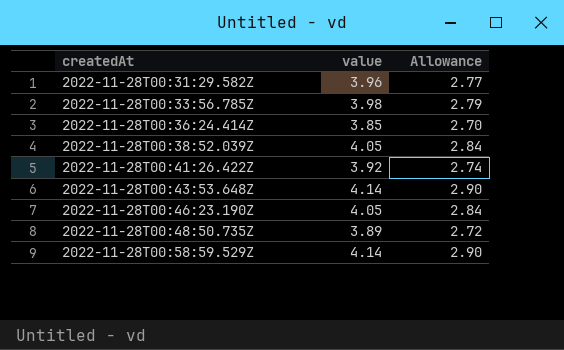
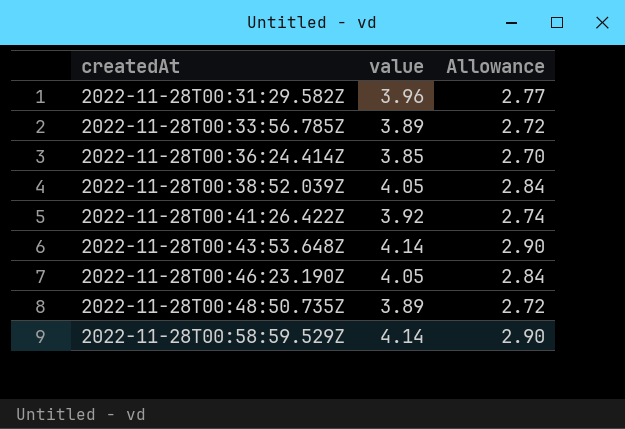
2022-11-28T00:33:56.785Z | value: 3.98 -> 3.89
2022-11-28T00:33:56.785Z | Allowance: 2.79 -> 2.72

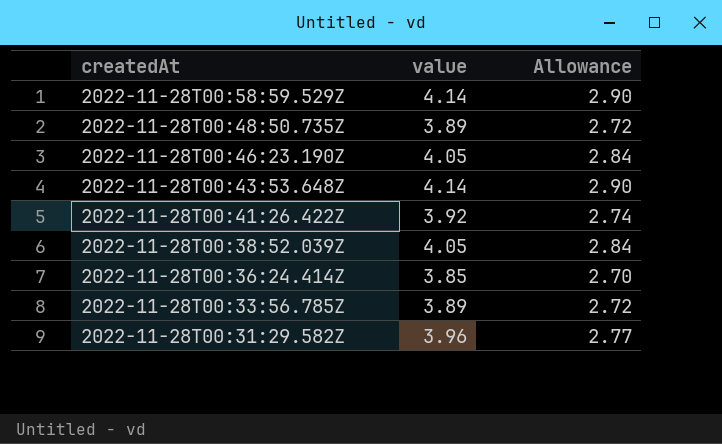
row order: createdAt ascending -> createdAt descending

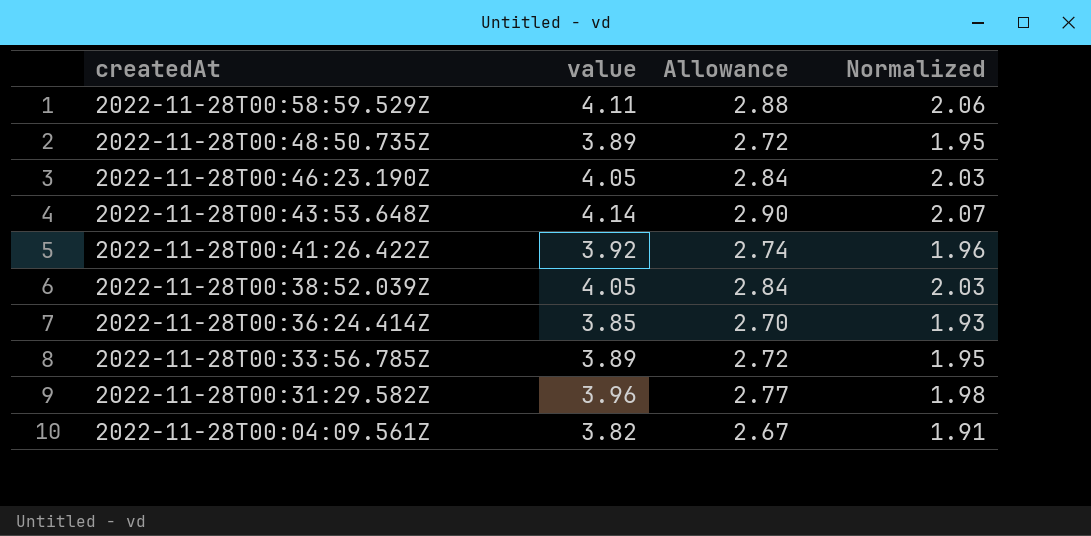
column Normalized | formula: none -> [value] * 0.5
2022-11-28T00:58:59.529Z | value: 4.14 -> 4.11
2022-11-28T00:58:59.529Z | Allowance: 2.90 -> 2.88
row 2022-11-28T00:04:09.561Z: none -> 3.82 | 2.67 | 1.91

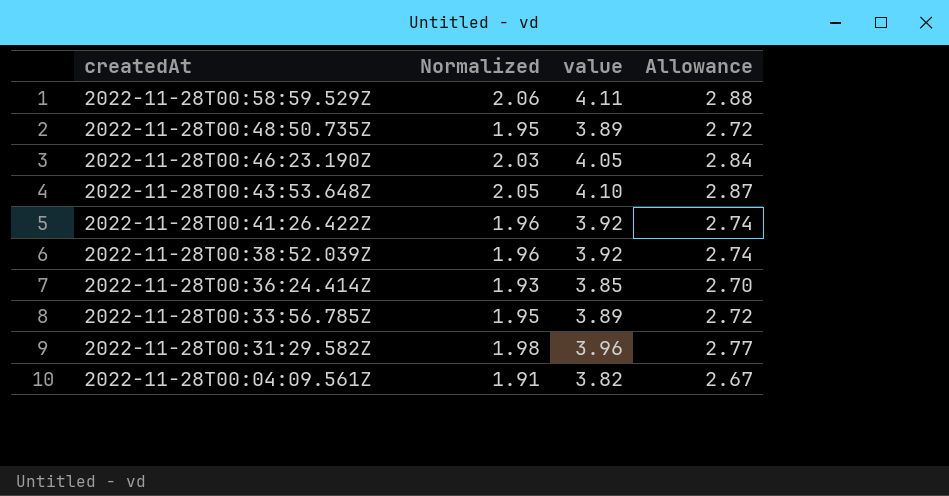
column Normalized | position: 4 -> 2
2022-11-28T00:43:53.648Z | Normalized: 2.07 -> 2.05
2022-11-28T00:43:53.648Z | value: 4.14 -> 4.10
2022-11-28T00:43:53.648Z | Allowance: 2.90 -> 2.87
2022-11-28T00:38:52.039Z | Normalized: 2.03 -> 1.96
2022-11-28T00:38:52.039Z | value: 4.05 -> 3.92
2022-11-28T00:38:52.039Z | Allowance: 2.84 -> 2.74

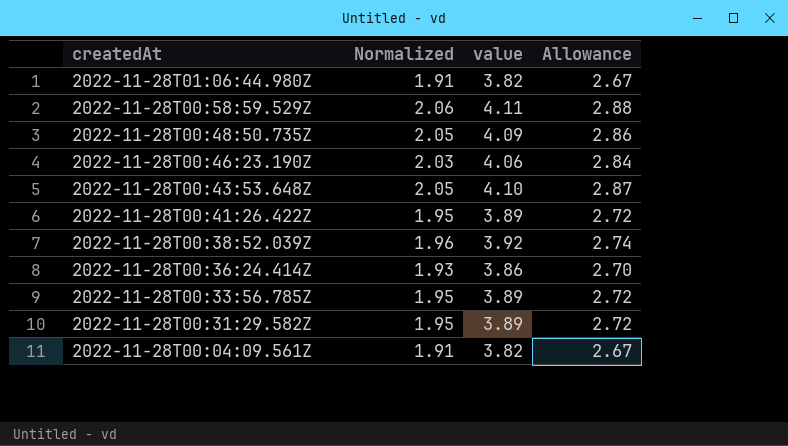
row 2022-11-28T01:06:44.980Z: none -> 1.91 | 3.82 | 2.67
2022-11-28T00:48:50.735Z | Normalized: 1.95 -> 2.05
2022-11-28T00:48:50.735Z | value: 3.89 -> 4.09
2022-11-28T00:48:50.735Z | Allowance: 2.72 -> 2.86
2022-11-28T00:46:23.190Z | value: 4.05 -> 4.06
2022-11-28T00:41:26.422Z | Normalized: 1.96 -> 1.95
2022-11-28T00:41:26.422Z | value: 3.92 -> 3.89
2022-11-28T00:41:26.422Z | Allowance: 2.74 -> 2.72
2022-11-28T00:36:24.414Z | value: 3.85 -> 3.86
2022-11-28T00:31:29.582Z | Normalized: 1.98 -> 1.95
2022-11-28T00:31:29.582Z | value: 3.96 -> 3.89
2022-11-28T00:31:29.582Z | Allowance: 2.77 -> 2.72

